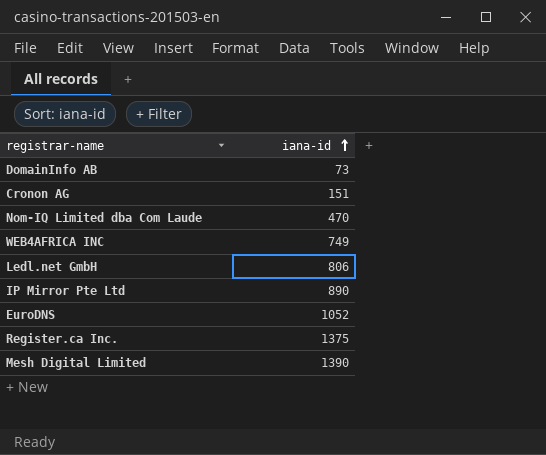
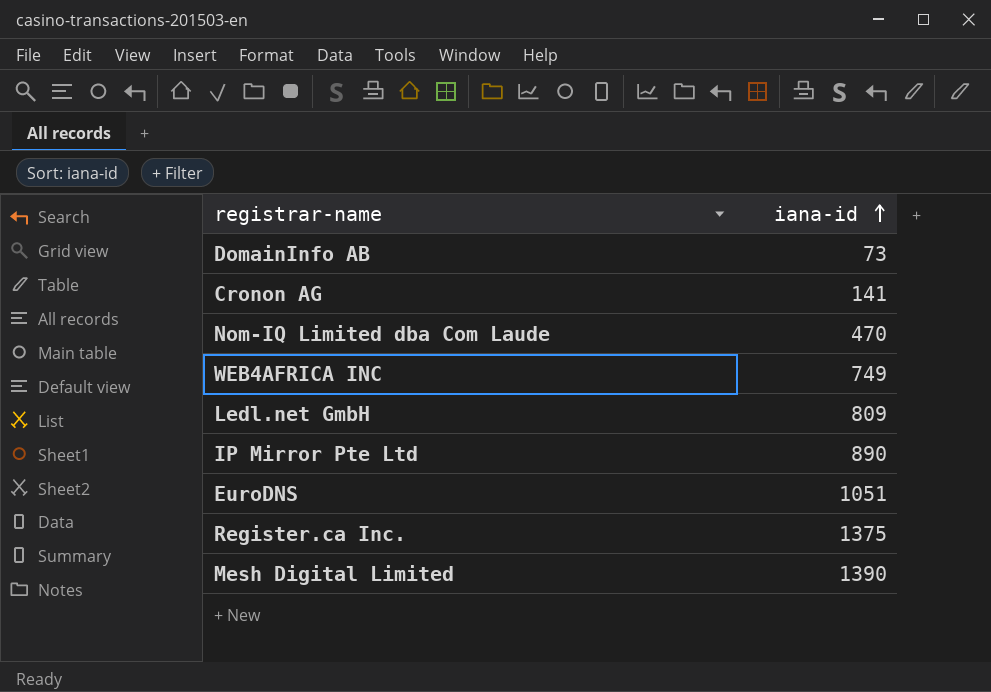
Cronon AG | iana-id: 151 -> 141
Ledl.net GmbH | iana-id: 806 -> 809
EuroDNS | iana-id: 1052 -> 1051

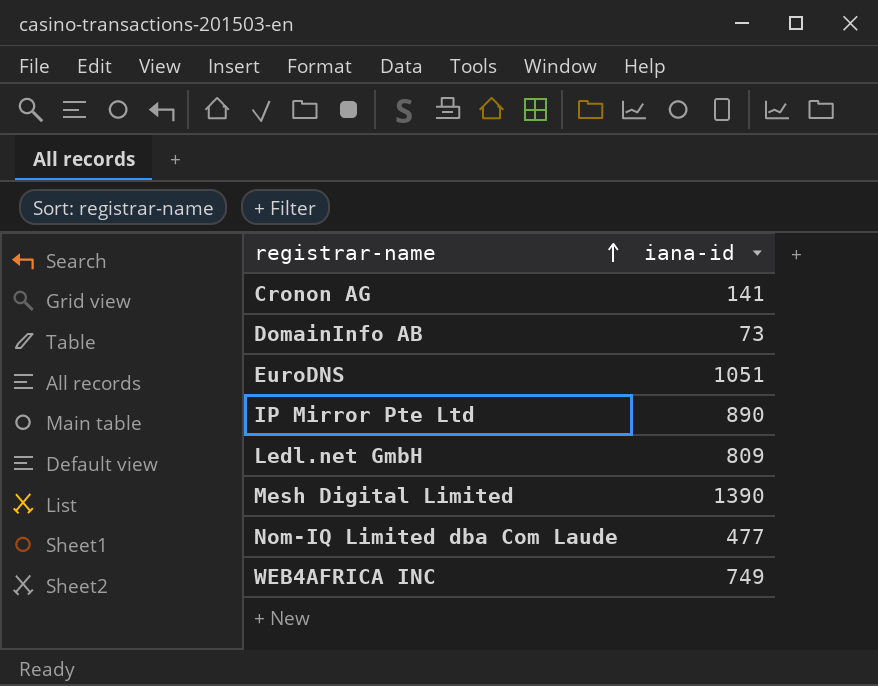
row order: iana-id ascending -> registrar-name ascending
row Register.ca Inc.: 1375 -> none
Nom-IQ Limited dba Com Laude | iana-id: 470 -> 477

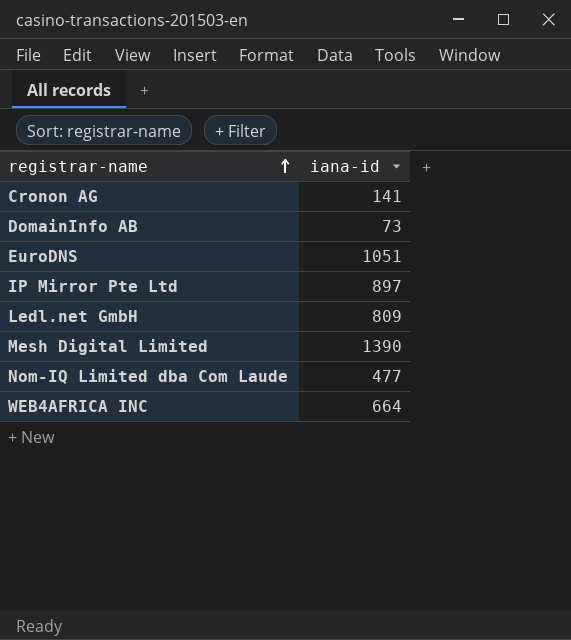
IP Mirror Pte Ltd | iana-id: 890 -> 897
WEB4AFRICA INC | iana-id: 749 -> 664

